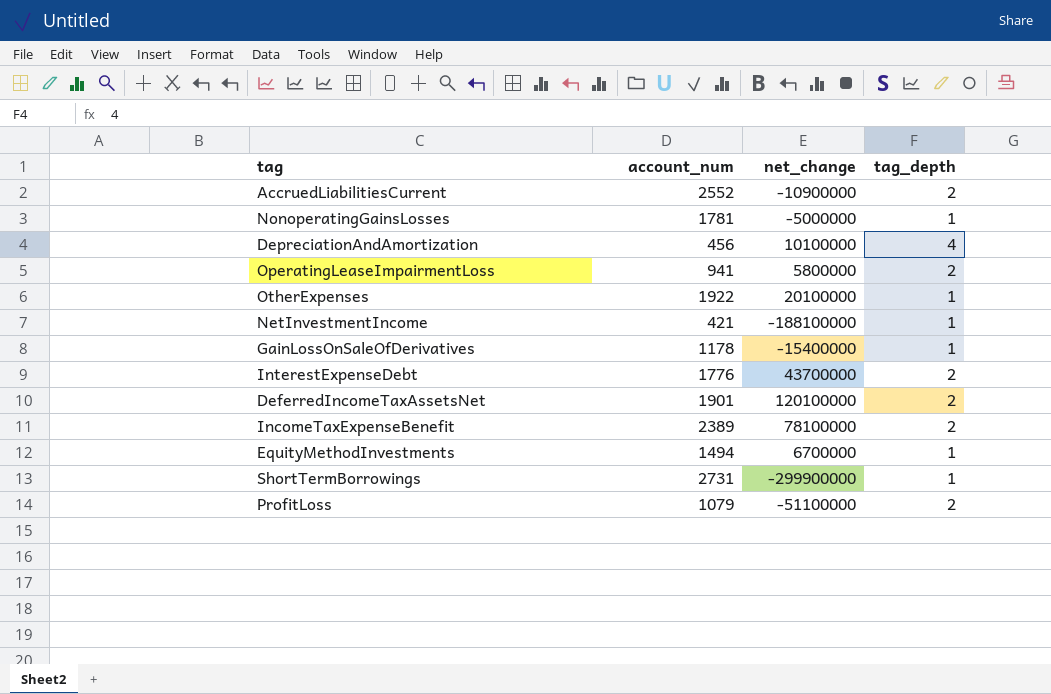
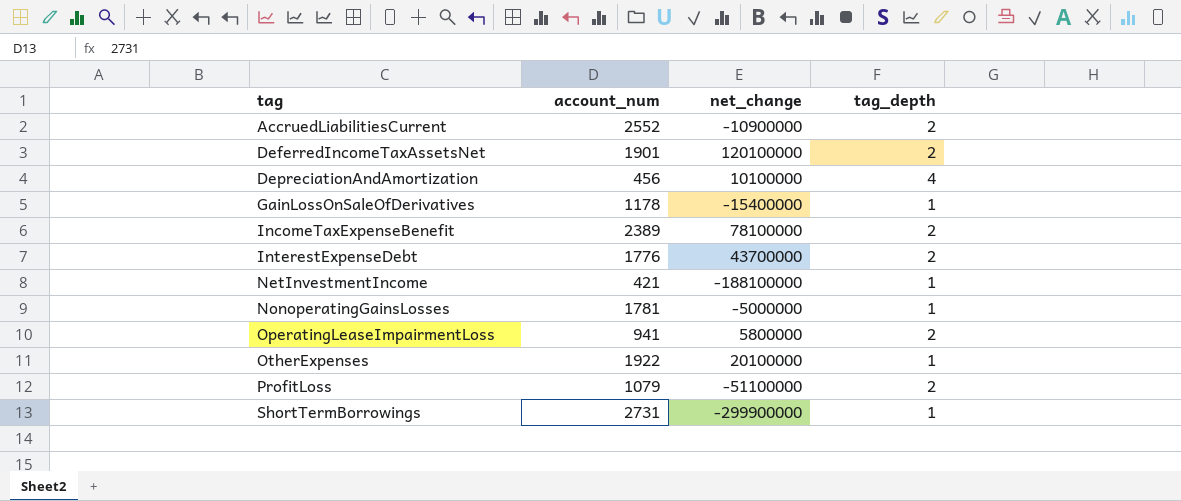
row order: none -> tag ascending
row EquityMethodInvestments: 1494 | 6700000 | 1 -> none

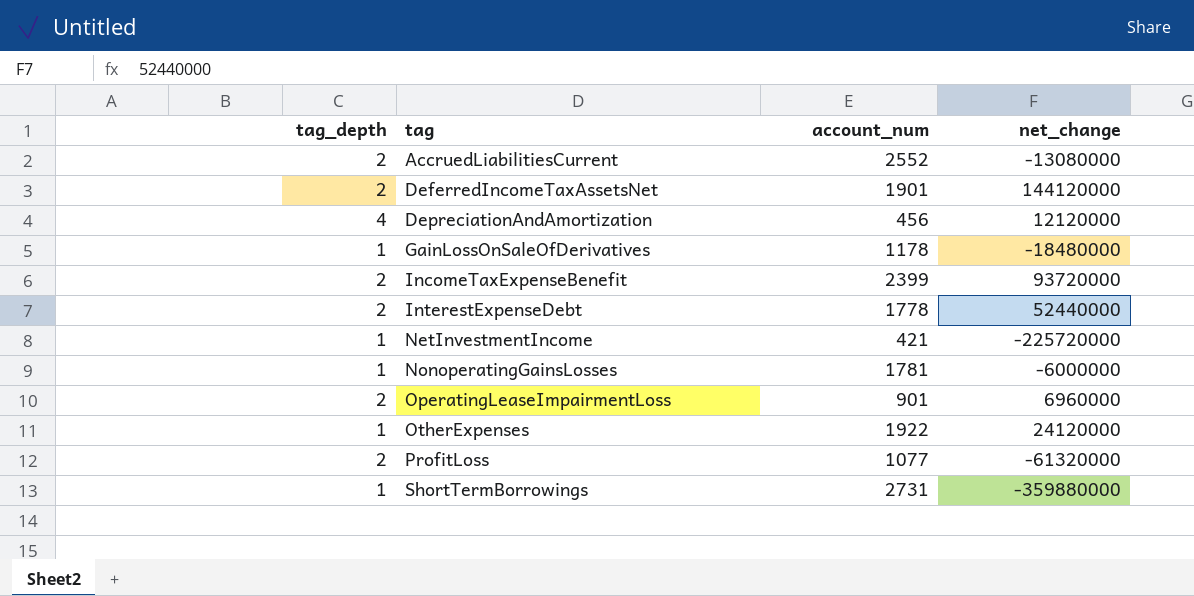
column tag_depth | position: 4 -> 1
AccruedLiabilitiesCurrent | net_change: -10900000 -> -13080000
DeferredIncomeTaxAssetsNet | net_change: 120100000 -> 144120000
DepreciationAndAmortization | net_change: 10100000 -> 12120000
GainLossOnSaleOfDerivatives | net_change: -15400000 -> -18480000
IncomeTaxExpenseBenefit | account_num: 2389 -> 2399
IncomeTaxExpenseBenefit | net_change: 78100000 -> 93720000
InterestExpenseDebt | account_num: 1776 -> 1778
InterestExpenseDebt | net_change: 43700000 -> 52440000
NetInvestmentIncome | net_change: -188100000 -> -225720000
NonoperatingGainsLosses | net_change: -5000000 -> -6000000
OperatingLeaseImpairmentLoss | account_num: 941 -> 901
OperatingLeaseImpairmentLoss | net_change: 5800000 -> 6960000
OtherExpenses | net_change: 20100000 -> 24120000
ProfitLoss | account_num: 1079 -> 1077
ProfitLoss | net_change: -51100000 -> -61320000
ShortTermBorrowings | net_change: -299900000 -> -359880000

